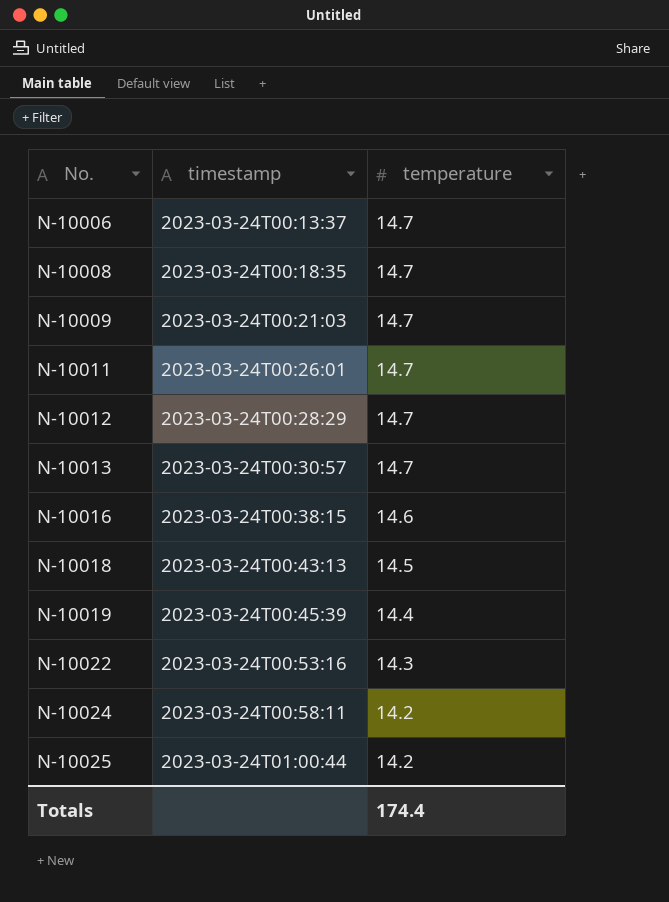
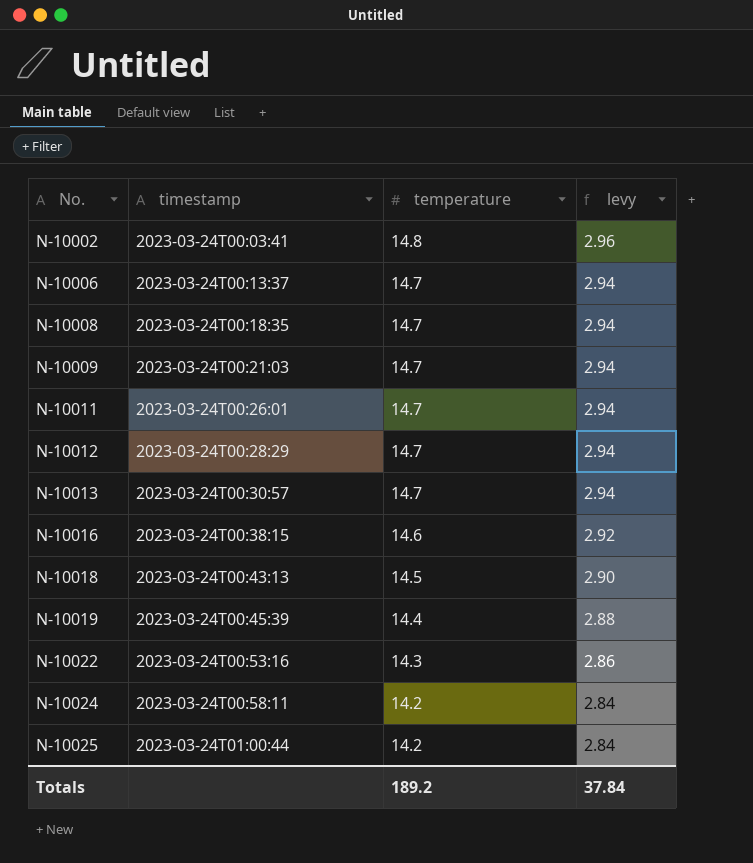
column levy | formula: none -> [temperature] * 0.2
row N-10002: none -> 2023-03-24T00:03:41 | 14.8 | 2.96
Totals | temperature: 174.4 -> 189.2

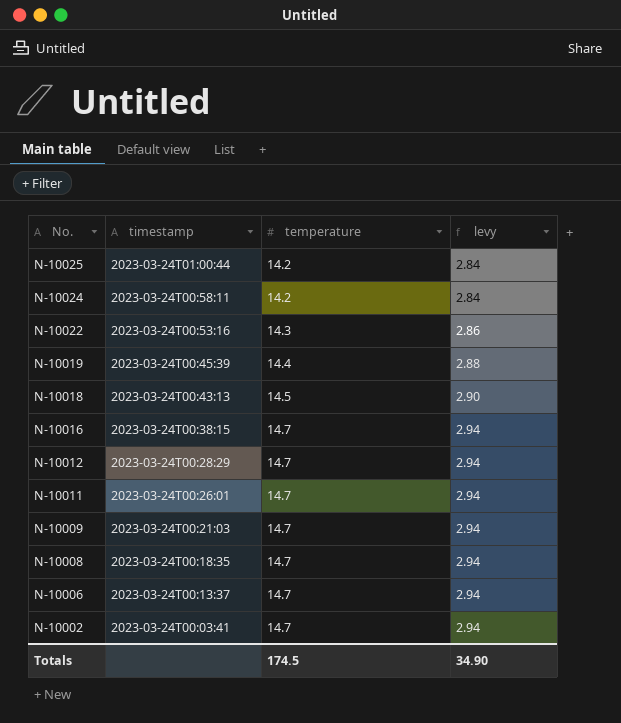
row order: No. ascending -> No. descending
row N-10013: 2023-03-24T00:30:57 | 14.7 | 2.94 -> none
N-10016 | temperature: 14.6 -> 14.7
N-10016 | levy: 2.92 -> 2.94
N-10002 | temperature: 14.8 -> 14.7
N-10002 | levy: 2.96 -> 2.94
Totals | temperature: 189.2 -> 174.5
Totals | levy: 37.84 -> 34.90

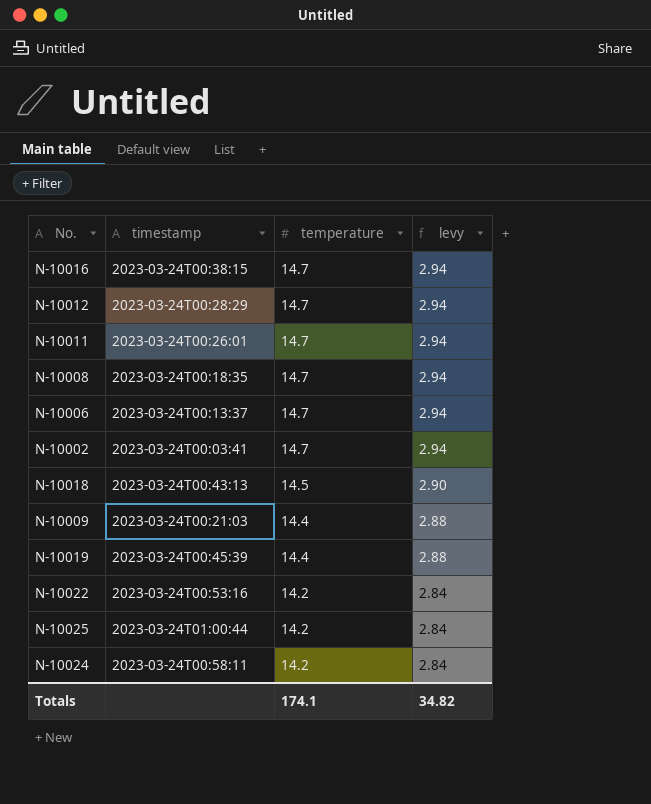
row order: No. descending -> temperature descending
N-10009 | temperature: 14.7 -> 14.4
N-10009 | levy: 2.94 -> 2.88
N-10022 | temperature: 14.3 -> 14.2
N-10022 | levy: 2.86 -> 2.84
Totals | temperature: 174.5 -> 174.1
Totals | levy: 34.90 -> 34.82

